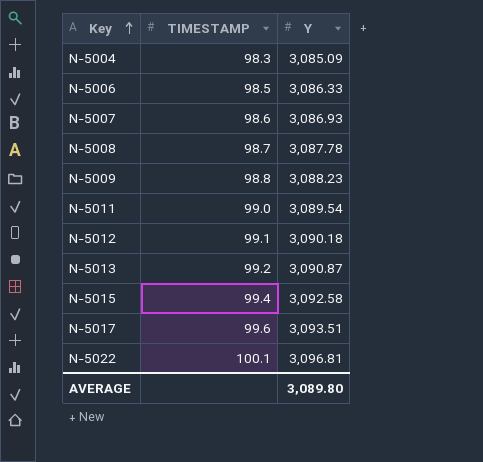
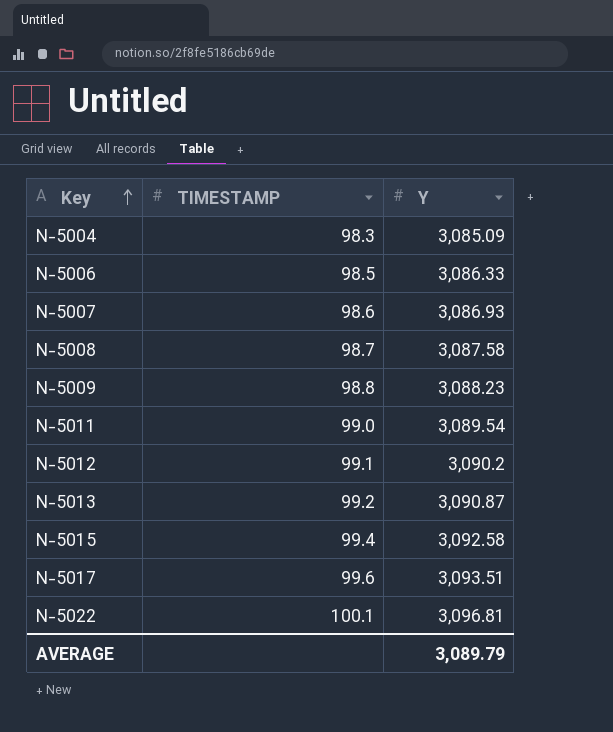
N-5008 | Y: 3,087.78 -> 3,087.58
N-5012 | Y: 3,090.18 -> 3,090.2
AVERAGE | Y: 3,089.80 -> 3,089.79

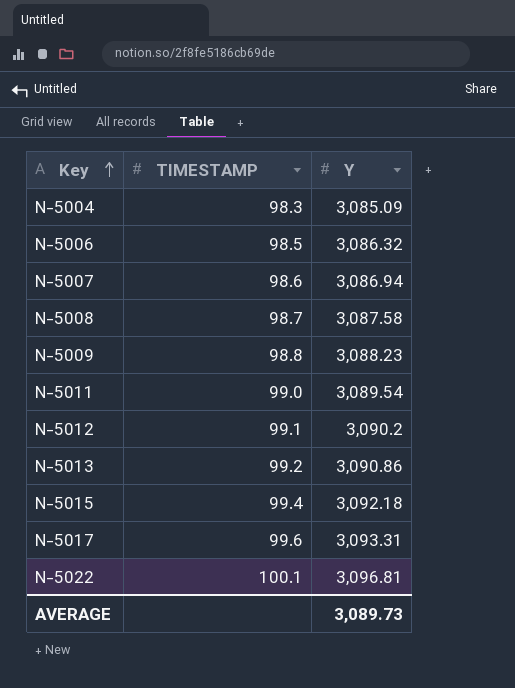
N-5006 | Y: 3,086.33 -> 3,086.32
N-5007 | Y: 3,086.93 -> 3,086.94
N-5013 | Y: 3,090.87 -> 3,090.86
N-5015 | Y: 3,092.58 -> 3,092.18
N-5017 | Y: 3,093.51 -> 3,093.31
AVERAGE | Y: 3,089.79 -> 3,089.73

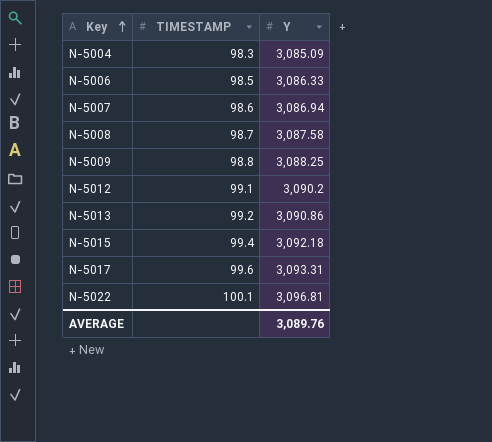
row N-5011: 99.0 | 3,089.54 -> none
N-5006 | Y: 3,086.32 -> 3,086.33
N-5009 | Y: 3,088.23 -> 3,088.25
AVERAGE | Y: 3,089.73 -> 3,089.76

